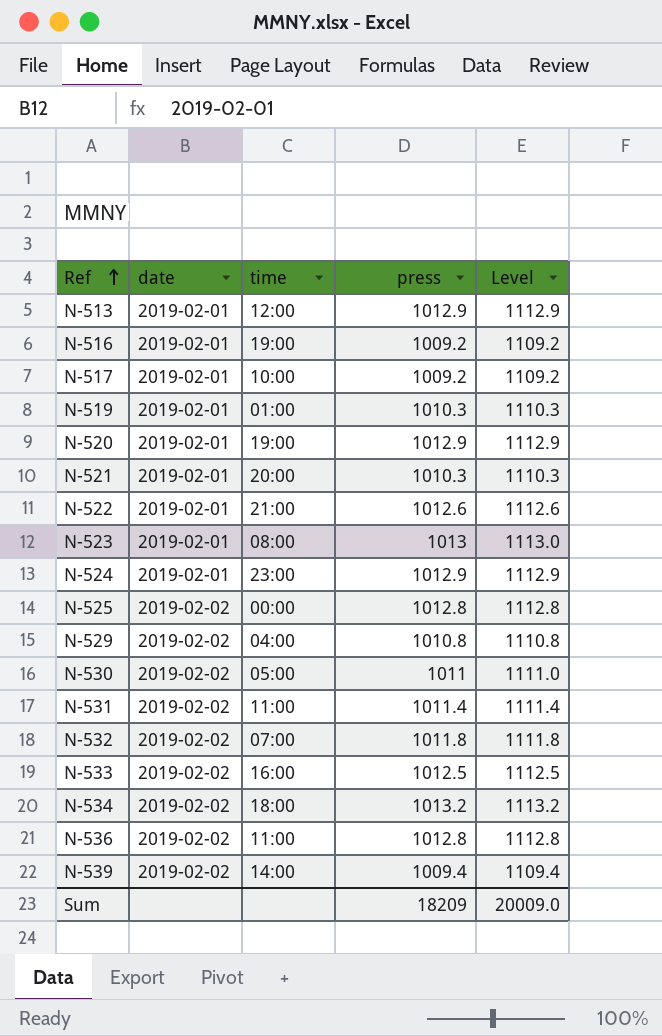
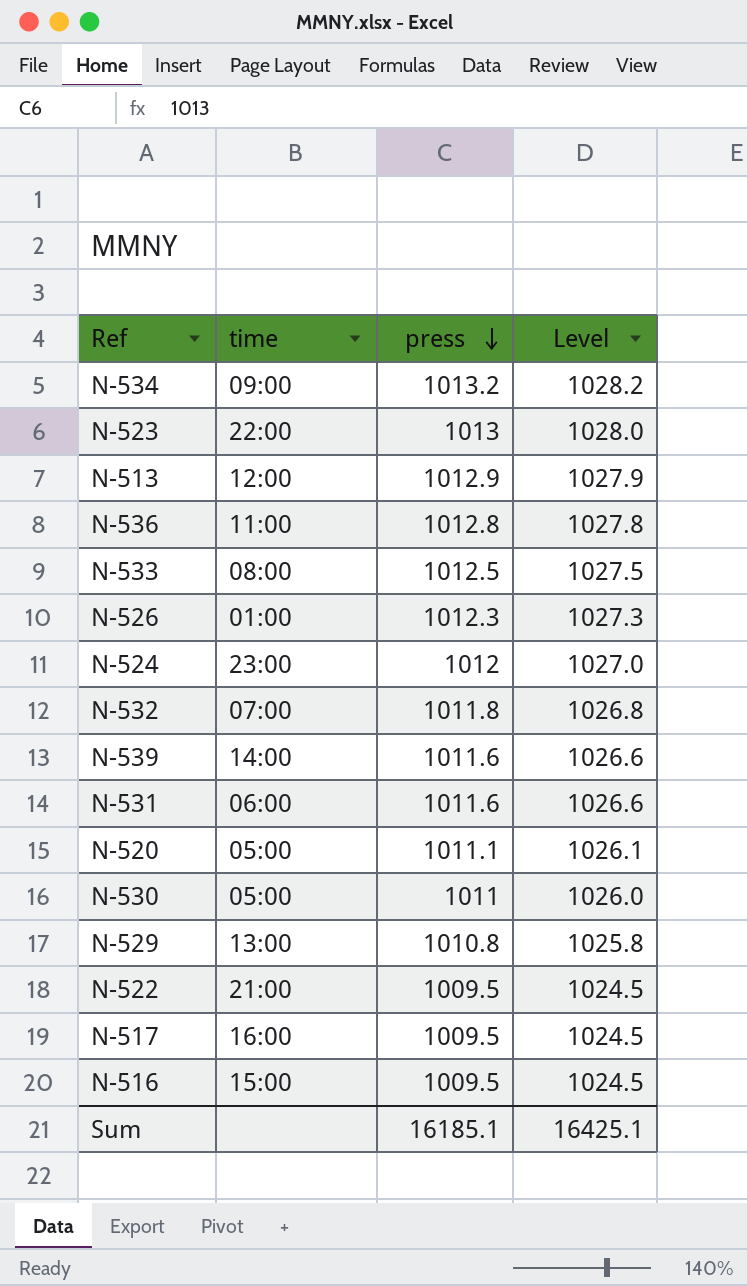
row order: Ref ascending -> press descending
column date | position: 2 -> none
column Level | formula: [press] + 100 -> [press] + 15
row N-519: 2019-02-01 | 01:00 | 1010.3 | 1110.3 -> none
row N-521: 2019-02-01 | 20:00 | 1010.3 | 1110.3 -> none
row N-525: 2019-02-02 | 00:00 | 1012.8 | 1112.8 -> none
N-534 | time: 18:00 -> 09:00
N-523 | time: 08:00 -> 22:00
N-533 | time: 16:00 -> 08:00
row N-526: none -> 01:00 | 1012.3 | 1027.3
N-524 | press: 1012.9 -> 1012
N-539 | press: 1009.4 -> 1011.6
N-531 | time: 11:00 -> 06:00
N-531 | press: 1011.4 -> 1011.6
N-520 | time: 19:00 -> 05:00
N-520 | press: 1012.9 -> 1011.1
N-529 | time: 04:00 -> 13:00
N-522 | press: 1012.6 -> 1009.5
N-517 | time: 10:00 -> 16:00
N-517 | press: 1009.2 -> 1009.5
N-516 | time: 19:00 -> 15:00
N-516 | press: 1009.2 -> 1009.5
Sum | press: 18209 -> 16185.1
Sum | Level: 20009.0 -> 16425.1

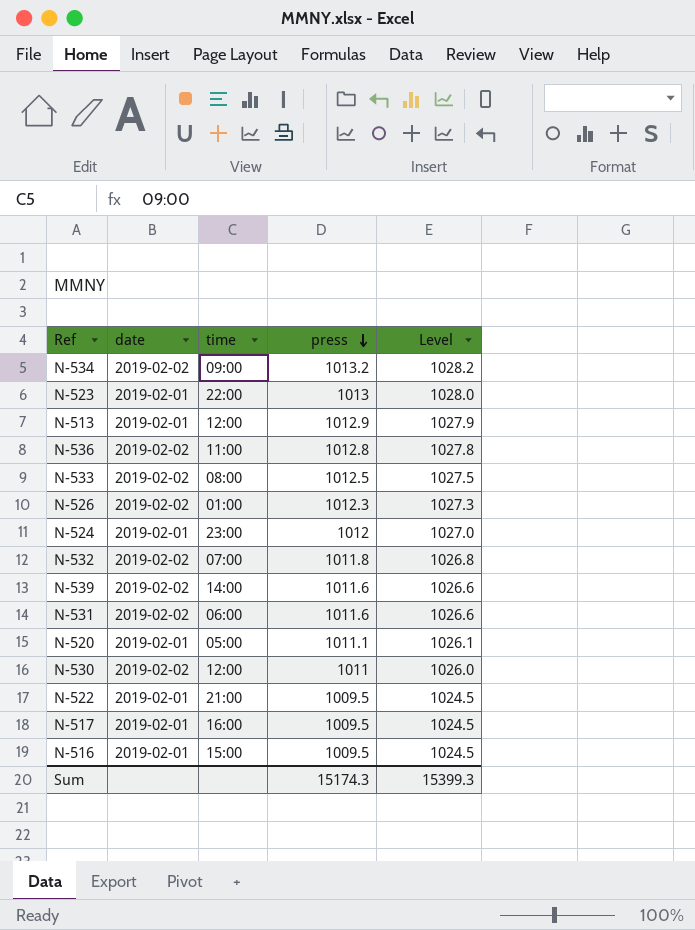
column date | position: none -> 2
row N-529: 13:00 | 1010.8 | 1025.8 -> none
N-530 | time: 05:00 -> 12:00
Sum | press: 16185.1 -> 15174.3
Sum | Level: 16425.1 -> 15399.3

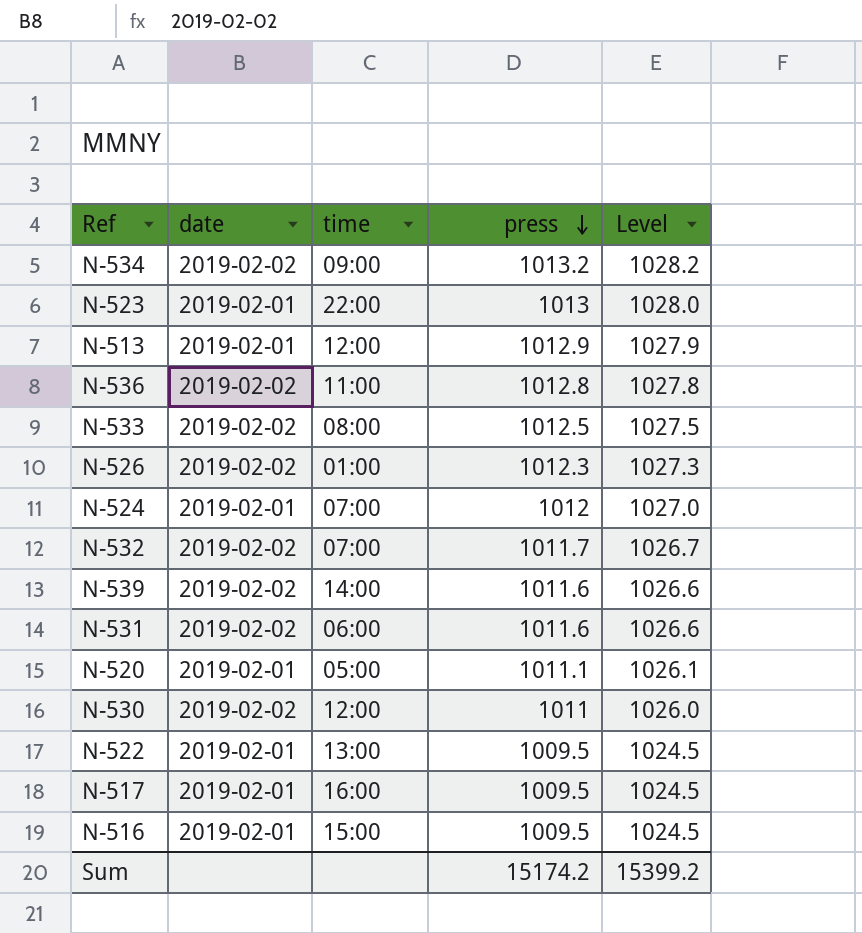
N-524 | time: 23:00 -> 07:00
N-532 | press: 1011.8 -> 1011.7
N-532 | Level: 1026.8 -> 1026.7
N-522 | time: 21:00 -> 13:00
Sum | press: 15174.3 -> 15174.2
Sum | Level: 15399.3 -> 15399.2

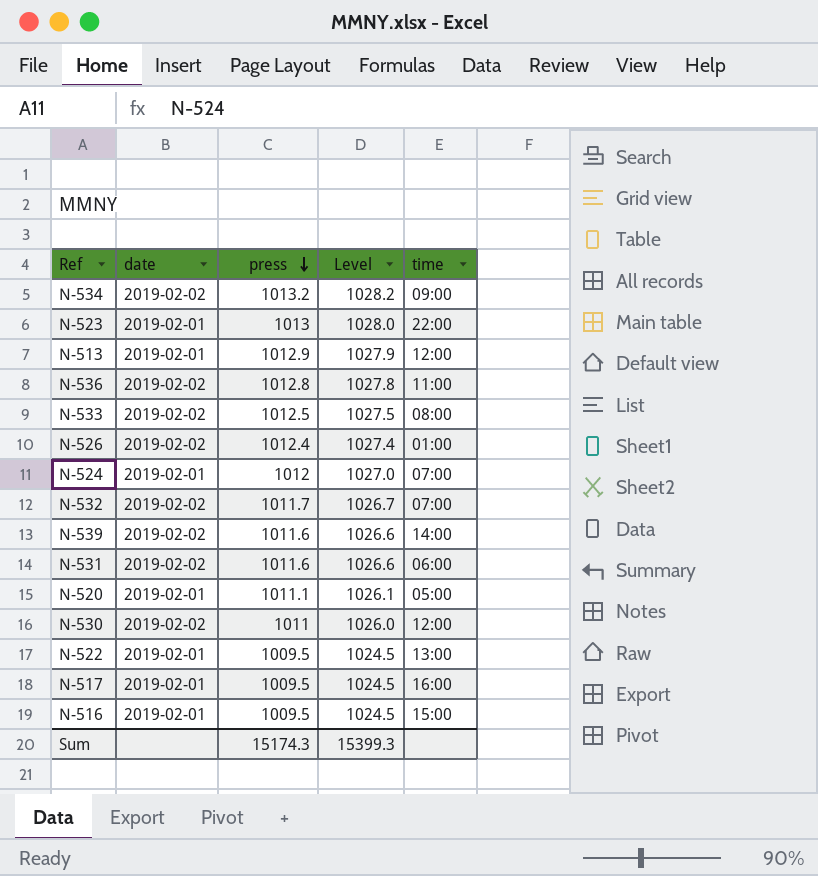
column time | position: 3 -> 5
N-526 | press: 1012.3 -> 1012.4
N-526 | Level: 1027.3 -> 1027.4
Sum | press: 15174.2 -> 15174.3
Sum | Level: 15399.2 -> 15399.3

